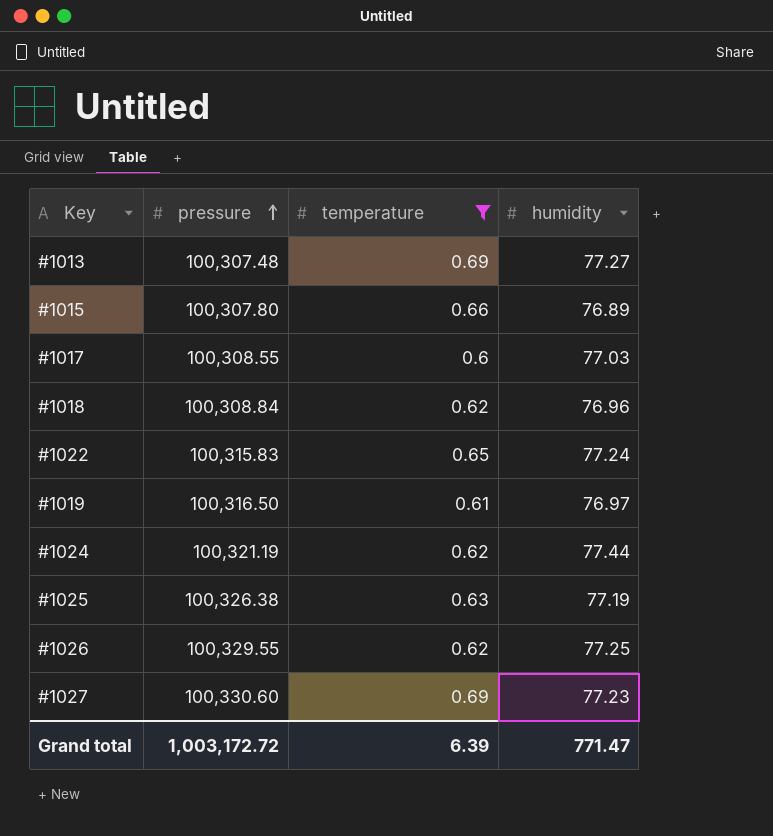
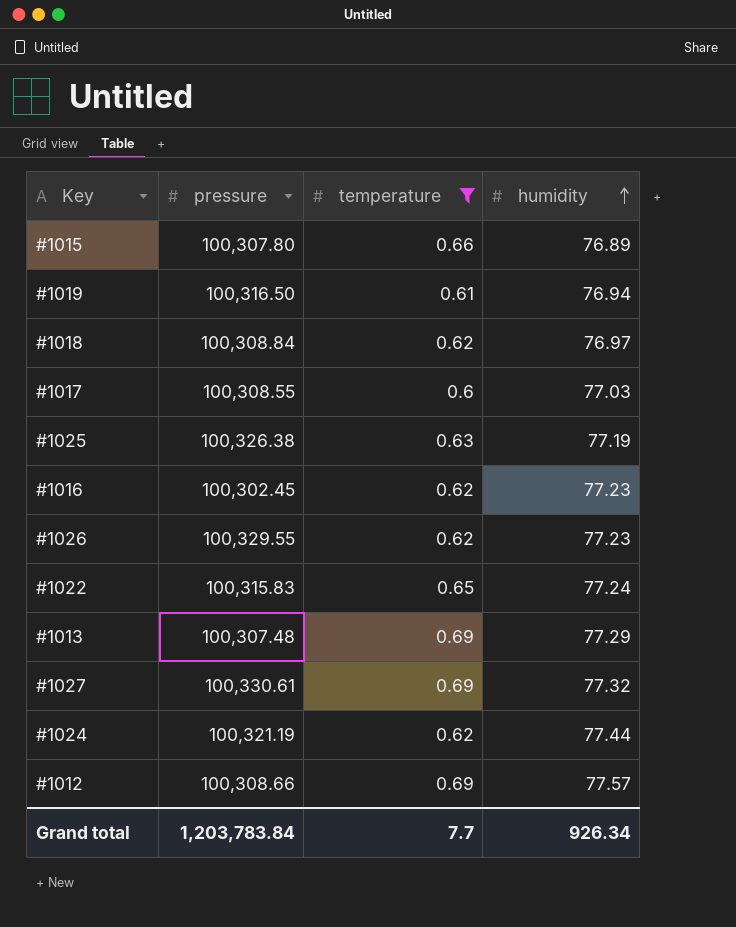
row order: pressure ascending -> humidity ascending
#1019 | humidity: 76.97 -> 76.94
#1018 | humidity: 76.96 -> 76.97
row #1016: none -> 100,302.45 | 0.62 | 77.23
#1026 | humidity: 77.25 -> 77.23
#1013 | humidity: 77.27 -> 77.29
#1027 | pressure: 100,330.60 -> 100,330.61
#1027 | humidity: 77.23 -> 77.32
row #1012: none -> 100,308.66 | 0.69 | 77.57
Grand total | pressure: 1,003,172.72 -> 1,203,783.84
Grand total | temperature: 6.39 -> 7.7
Grand total | humidity: 771.47 -> 926.34

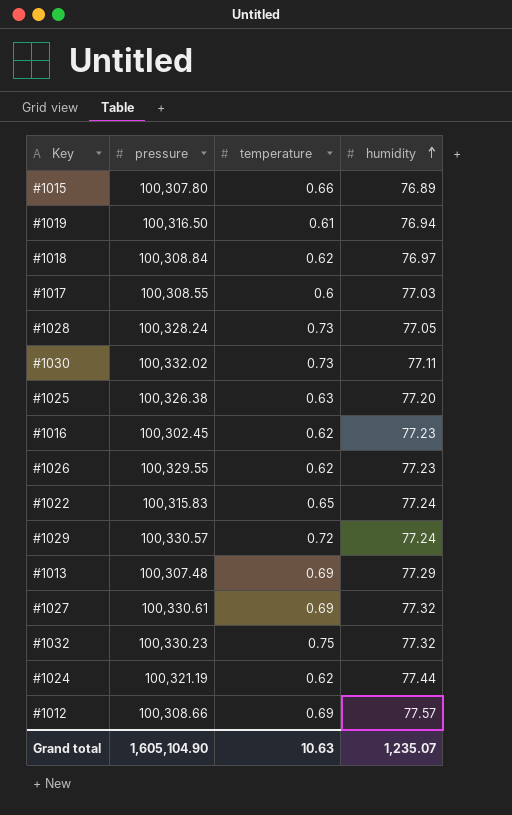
filter: temperature <= 0.69 -> none
#1025 | humidity: 77.19 -> 77.20
Grand total | pressure: 1,203,783.84 -> 1,605,104.90
Grand total | temperature: 7.7 -> 10.63
Grand total | humidity: 926.34 -> 1,235.07

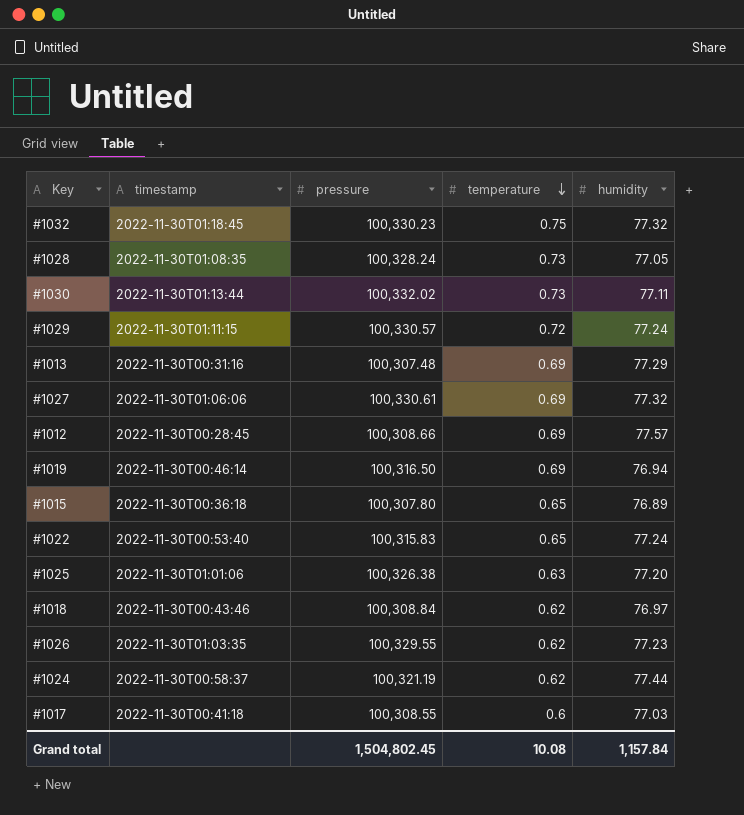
row order: humidity ascending -> temperature descending
column timestamp | position: none -> 2
row #1016: 100,302.45 | 0.62 | 77.23 -> none
#1019 | temperature: 0.61 -> 0.69
#1015 | temperature: 0.66 -> 0.65
Grand total | pressure: 1,605,104.90 -> 1,504,802.45
Grand total | temperature: 10.63 -> 10.08
Grand total | humidity: 1,235.07 -> 1,157.84

